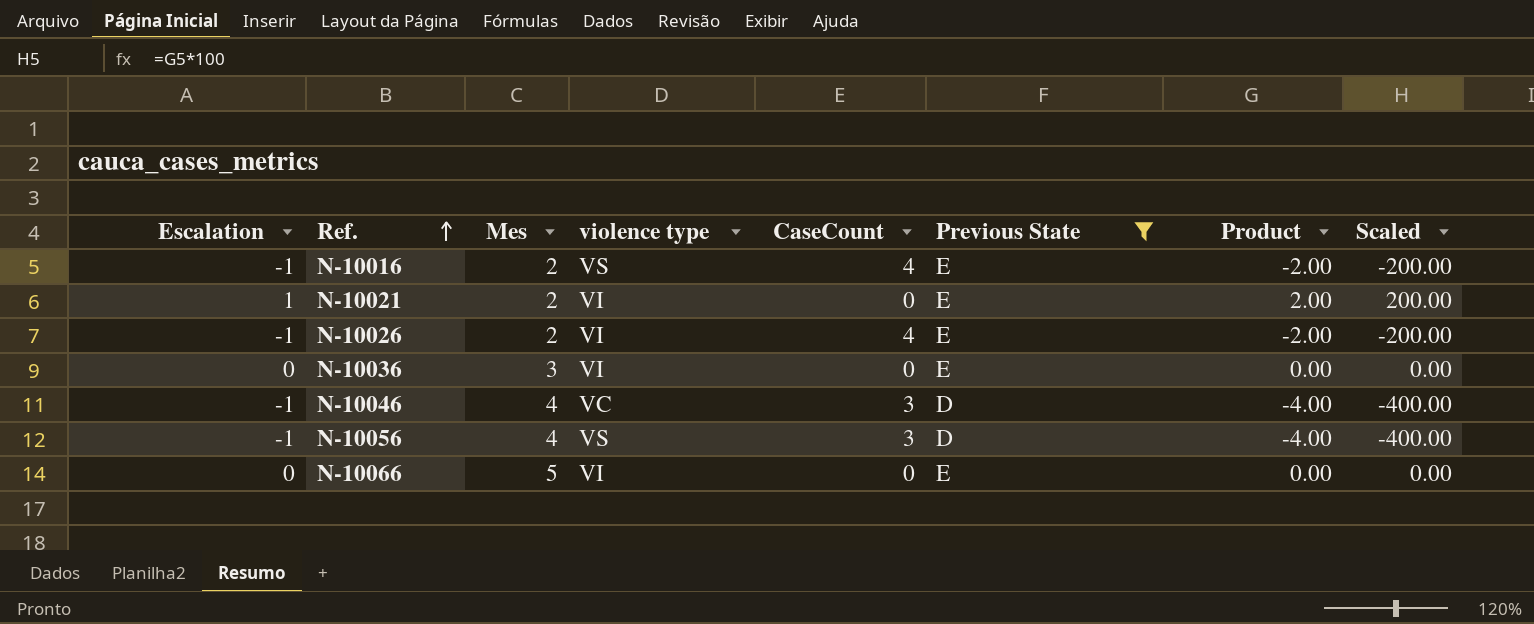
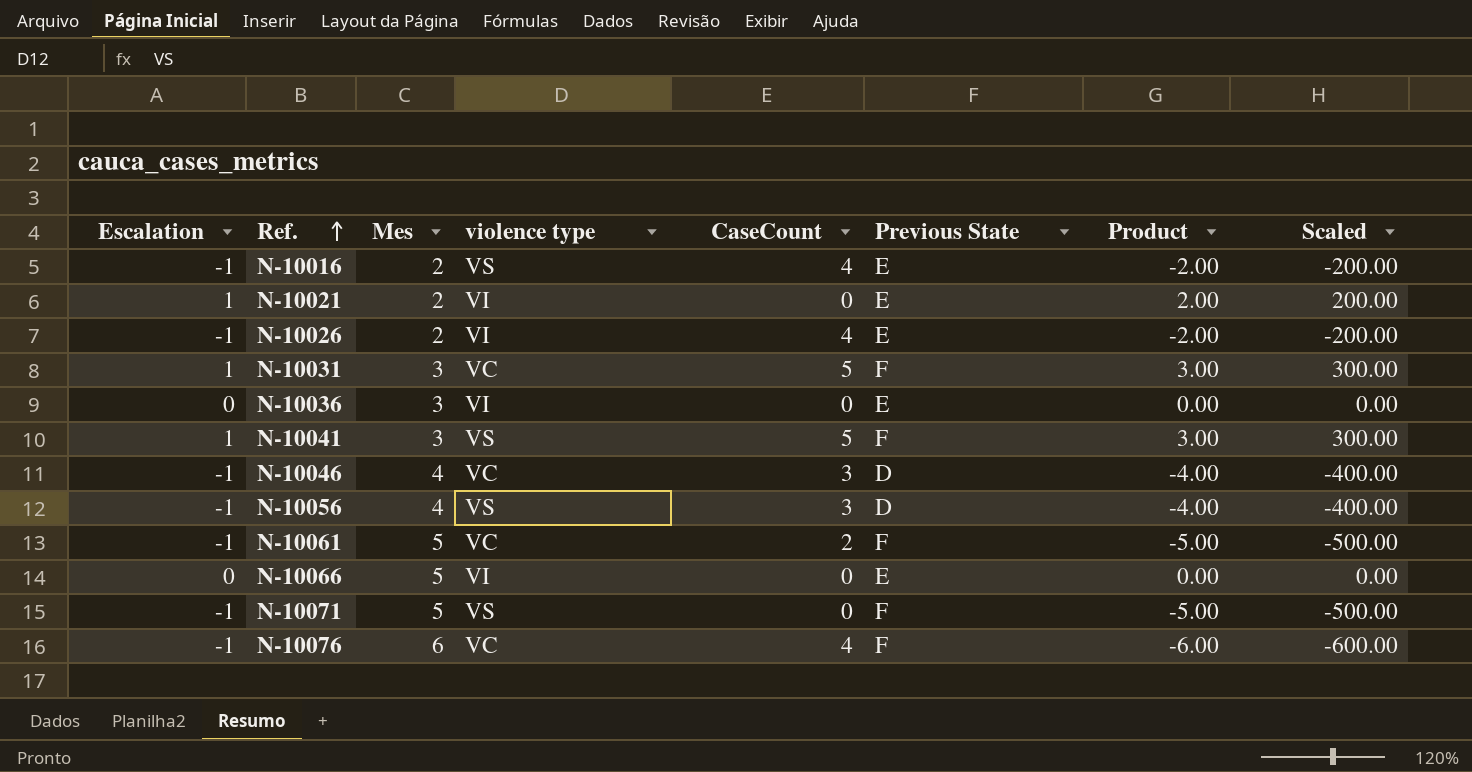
filter: Previous State != F -> none

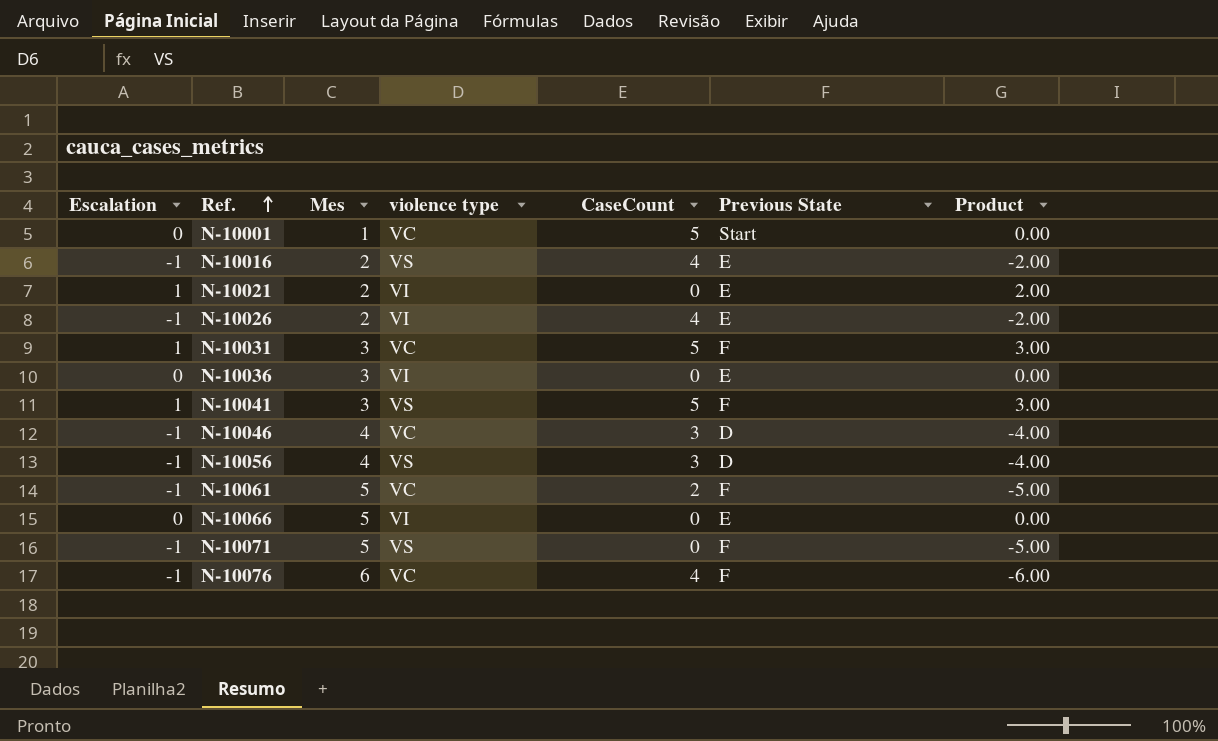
column Scaled | formula: [Product] * 100 -> none
row N-10001: none -> 0 | 1 | VC | 5 | Start | 0.00

